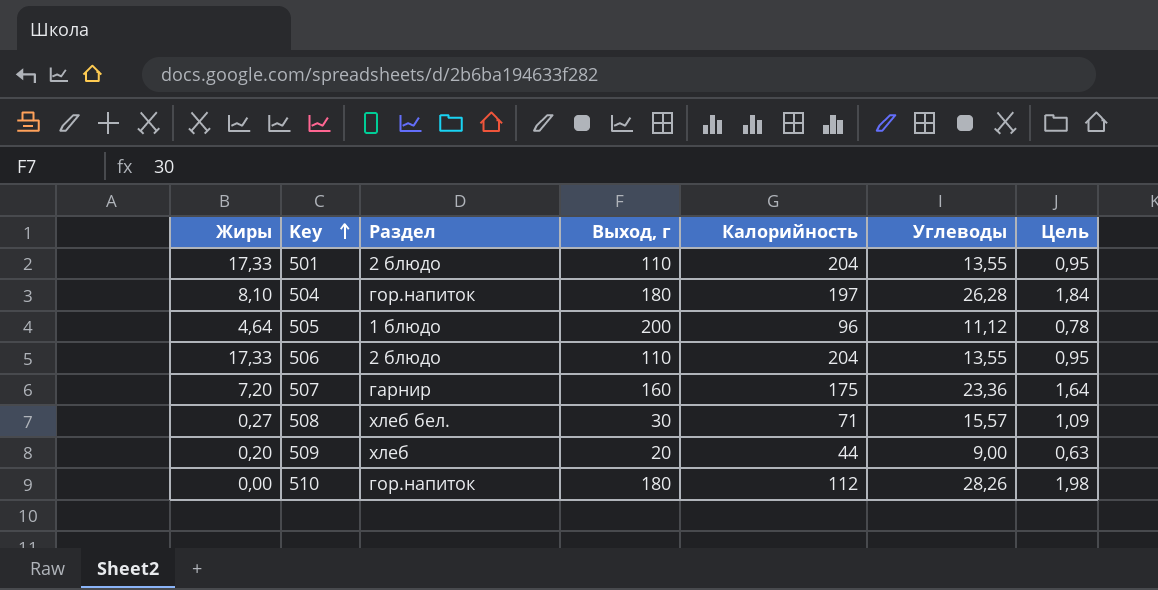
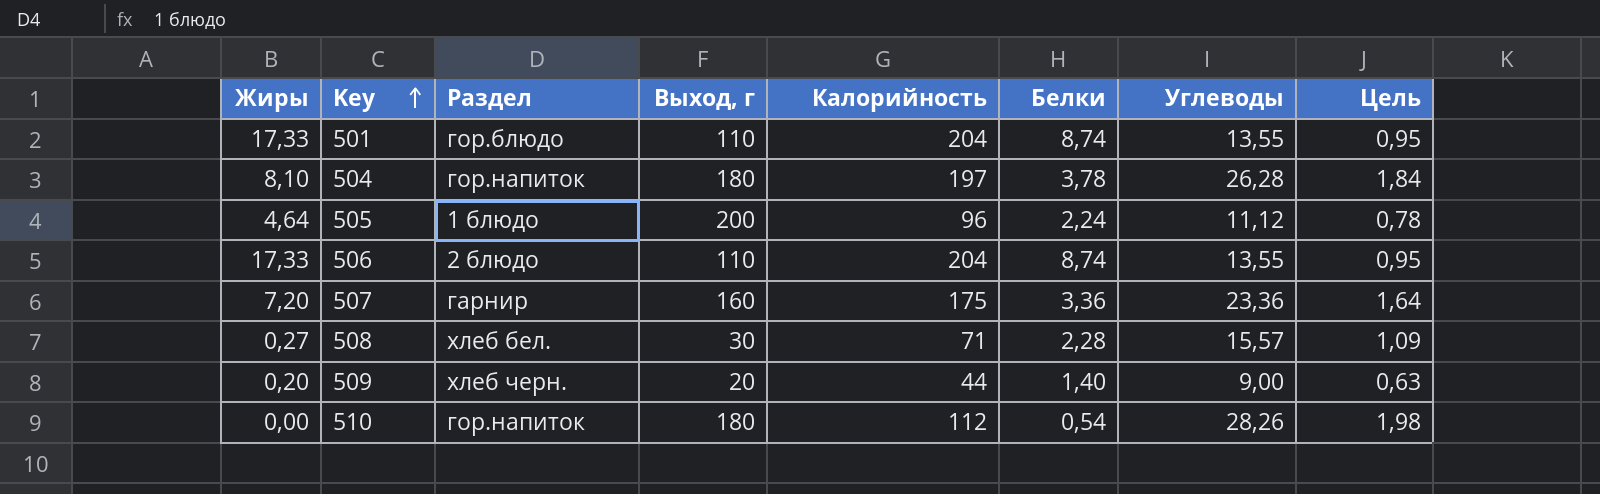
column Белки | position: none -> 6
501 | Раздел: 2 блюдо -> гор.блюдо
509 | Раздел: хлеб -> хлеб черн.

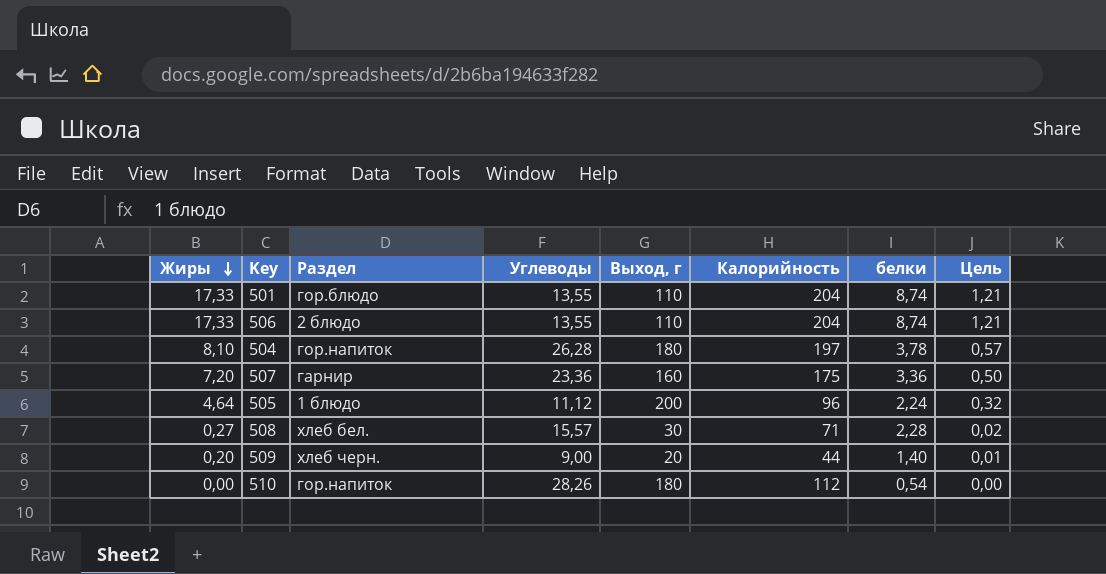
row order: Key ascending -> Жиры descending
column Углеводы | position: 7 -> 4
column name: Белки -> белки
column Цель | formula: [Углеводы] * 0,07 -> [Жиры] * 0,07

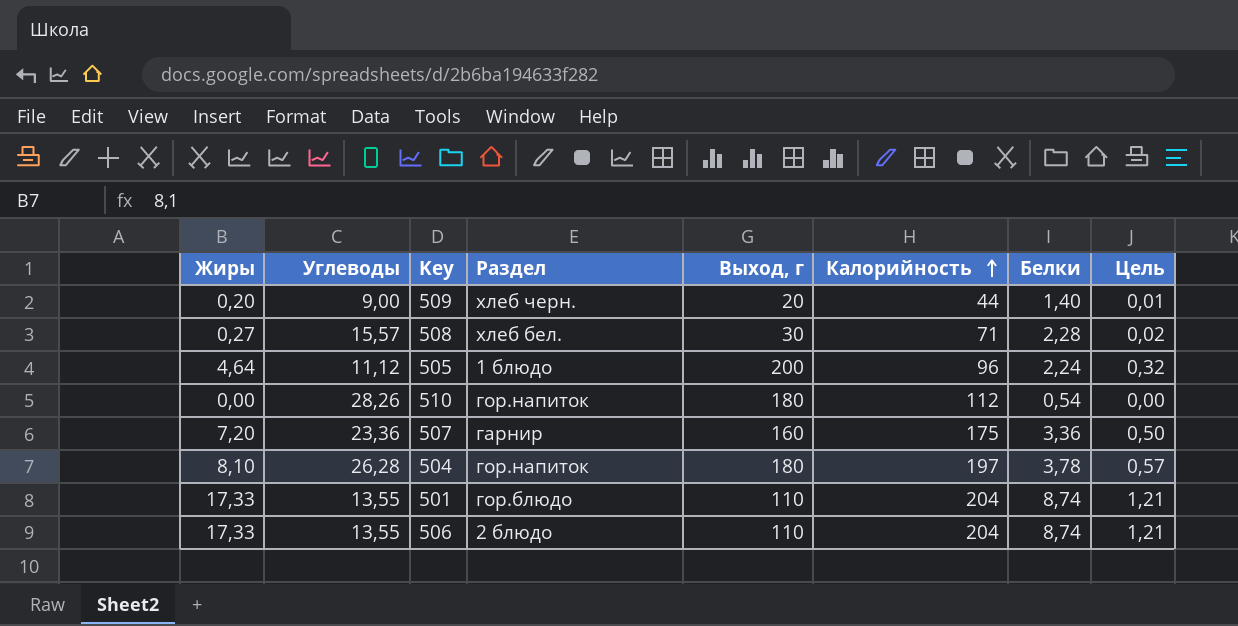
row order: Жиры descending -> Калорийность ascending
column Углеводы | position: 4 -> 2
column name: белки -> Белки

